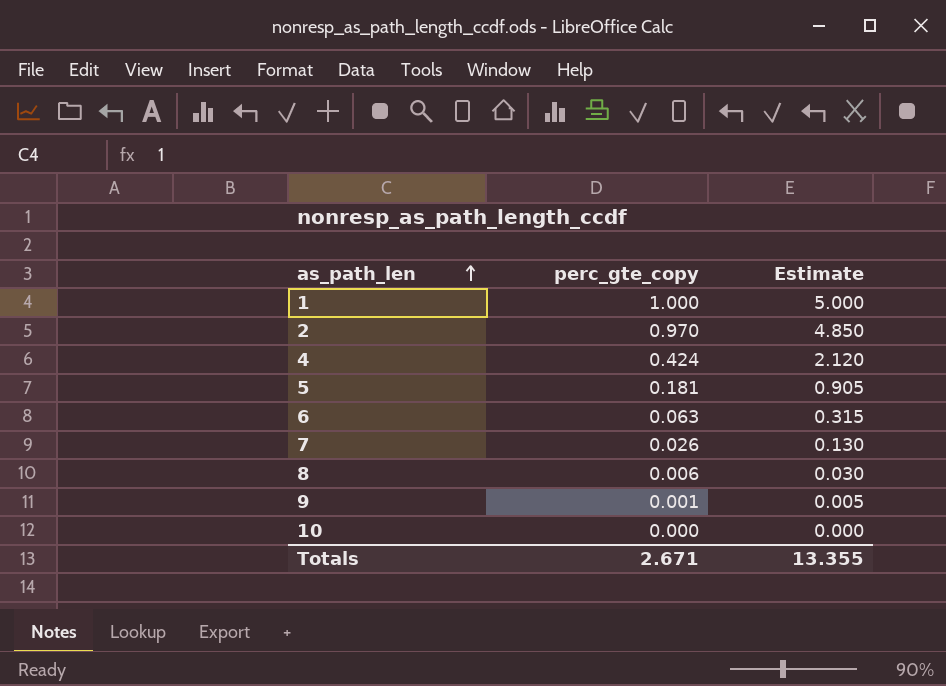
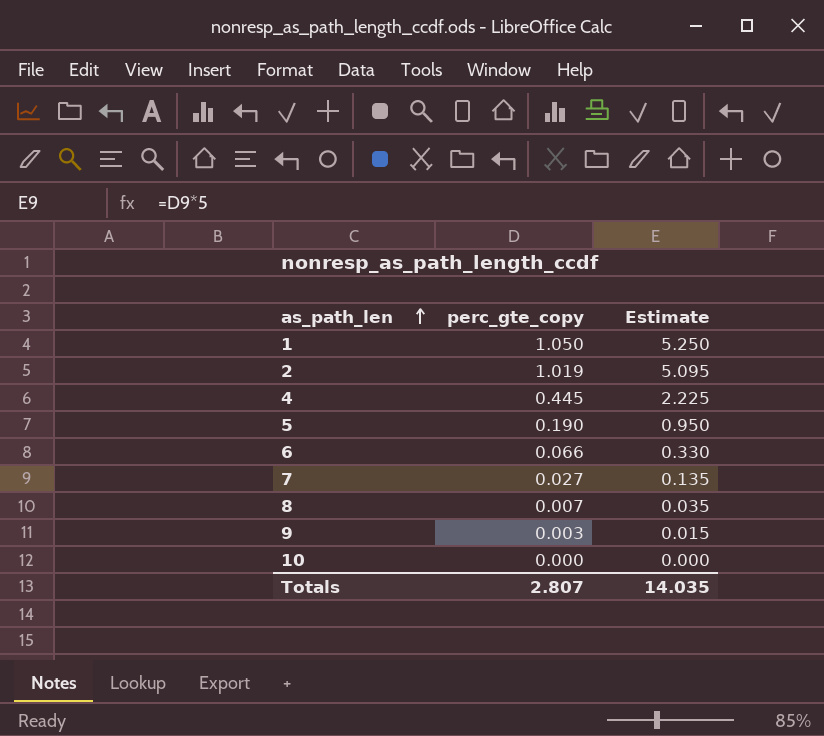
1 | perc_gte_copy: 1.000 -> 1.050
1 | Estimate: 5.000 -> 5.250
2 | perc_gte_copy: 0.970 -> 1.019
2 | Estimate: 4.850 -> 5.095
4 | perc_gte_copy: 0.424 -> 0.445
4 | Estimate: 2.120 -> 2.225
5 | perc_gte_copy: 0.181 -> 0.190
5 | Estimate: 0.905 -> 0.950
6 | perc_gte_copy: 0.063 -> 0.066
6 | Estimate: 0.315 -> 0.330
7 | perc_gte_copy: 0.026 -> 0.027
7 | Estimate: 0.130 -> 0.135
8 | perc_gte_copy: 0.006 -> 0.007
8 | Estimate: 0.030 -> 0.035
9 | perc_gte_copy: 0.001 -> 0.003
9 | Estimate: 0.005 -> 0.015
Totals | perc_gte_copy: 2.671 -> 2.807
Totals | Estimate: 13.355 -> 14.035

